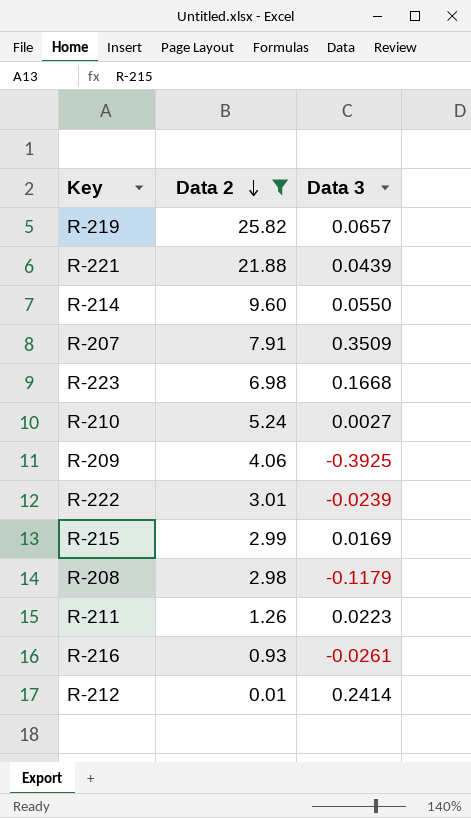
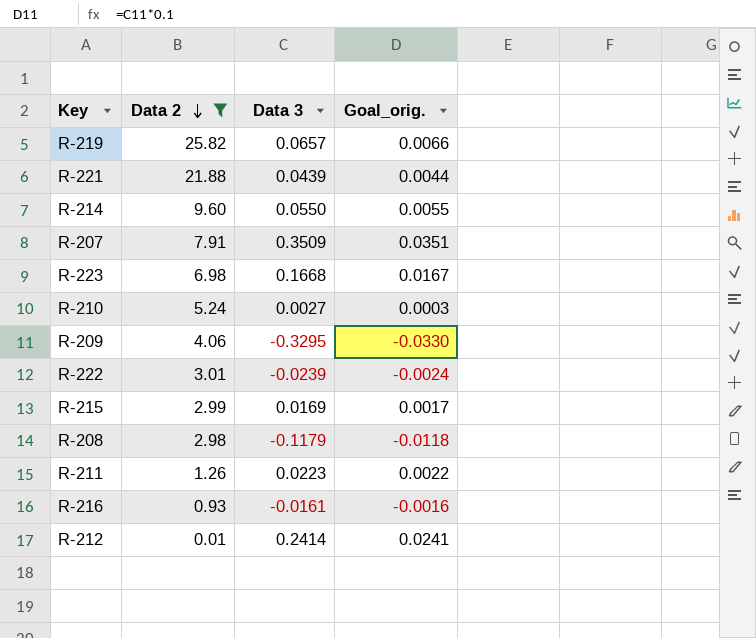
column Goal_orig. | formula: none -> [Data 3] * 0.1
R-209 | Data 3: -0.3925 -> -0.3295
R-216 | Data 3: -0.0261 -> -0.0161

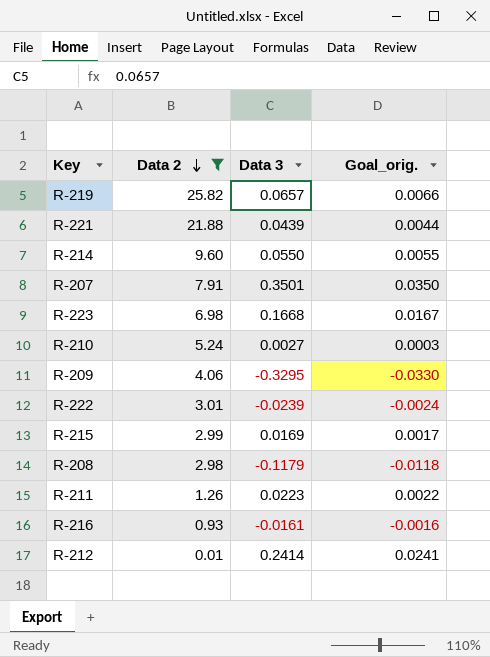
R-207 | Data 3: 0.3509 -> 0.3501
R-207 | Goal_orig.: 0.0351 -> 0.0350

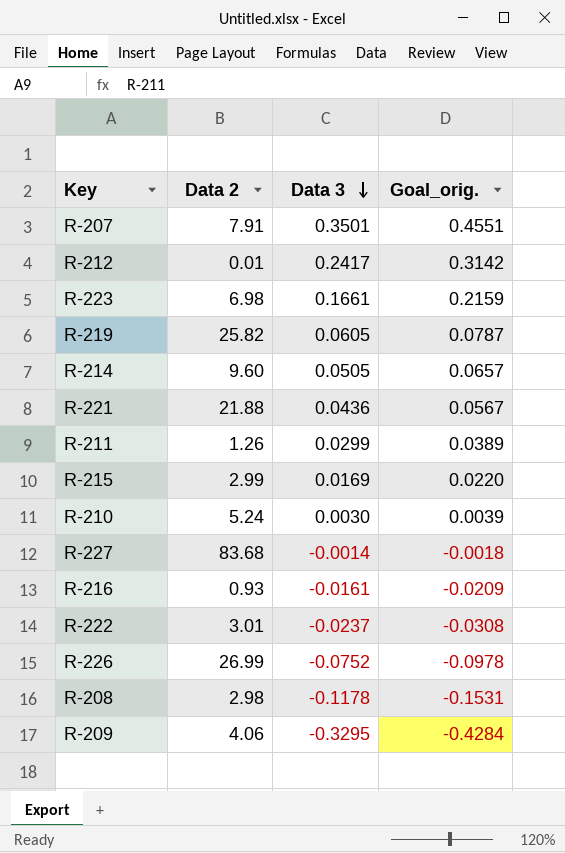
filter: Data 2 <= 25.82 -> none
row order: Data 2 descending -> Data 3 descending
column Goal_orig. | formula: [Data 3] * 0.1 -> [Data 3] * 1.3
R-212 | Data 3: 0.2414 -> 0.2417
R-223 | Data 3: 0.1668 -> 0.1661
R-219 | Data 3: 0.0657 -> 0.0605
R-214 | Data 3: 0.0550 -> 0.0505
R-221 | Data 3: 0.0439 -> 0.0436
R-211 | Data 3: 0.0223 -> 0.0299
R-210 | Data 3: 0.0027 -> 0.0030
R-222 | Data 3: -0.0239 -> -0.0237
R-208 | Data 3: -0.1179 -> -0.1178

